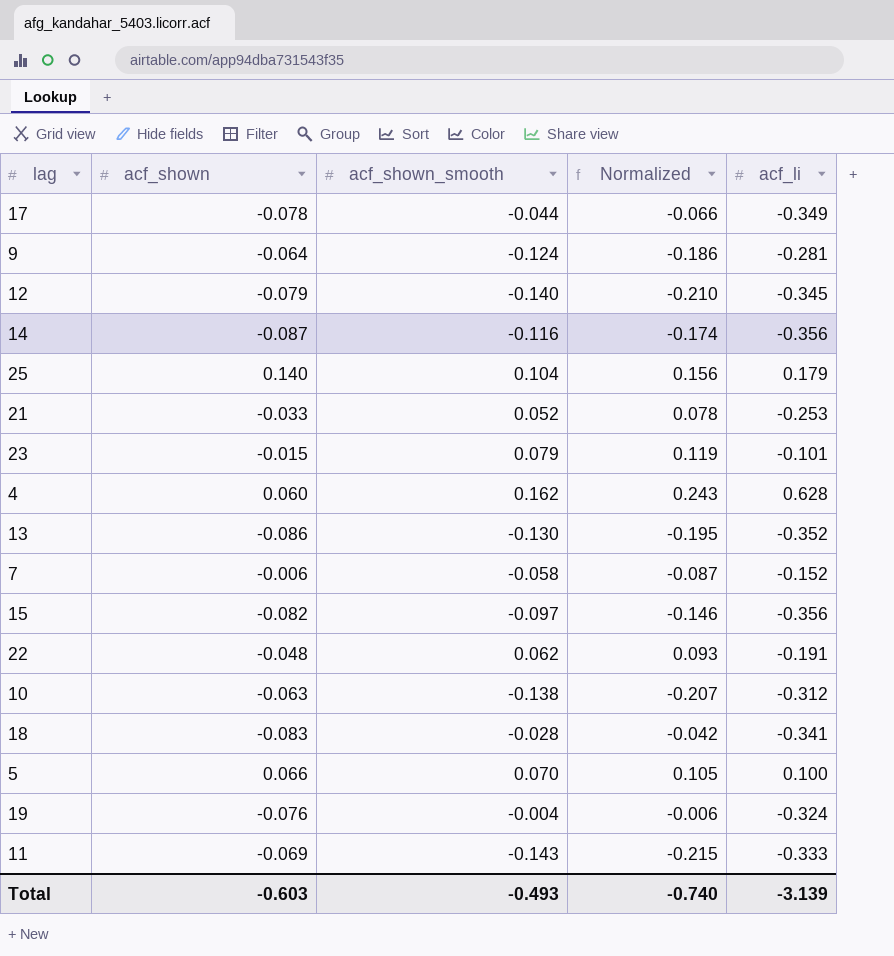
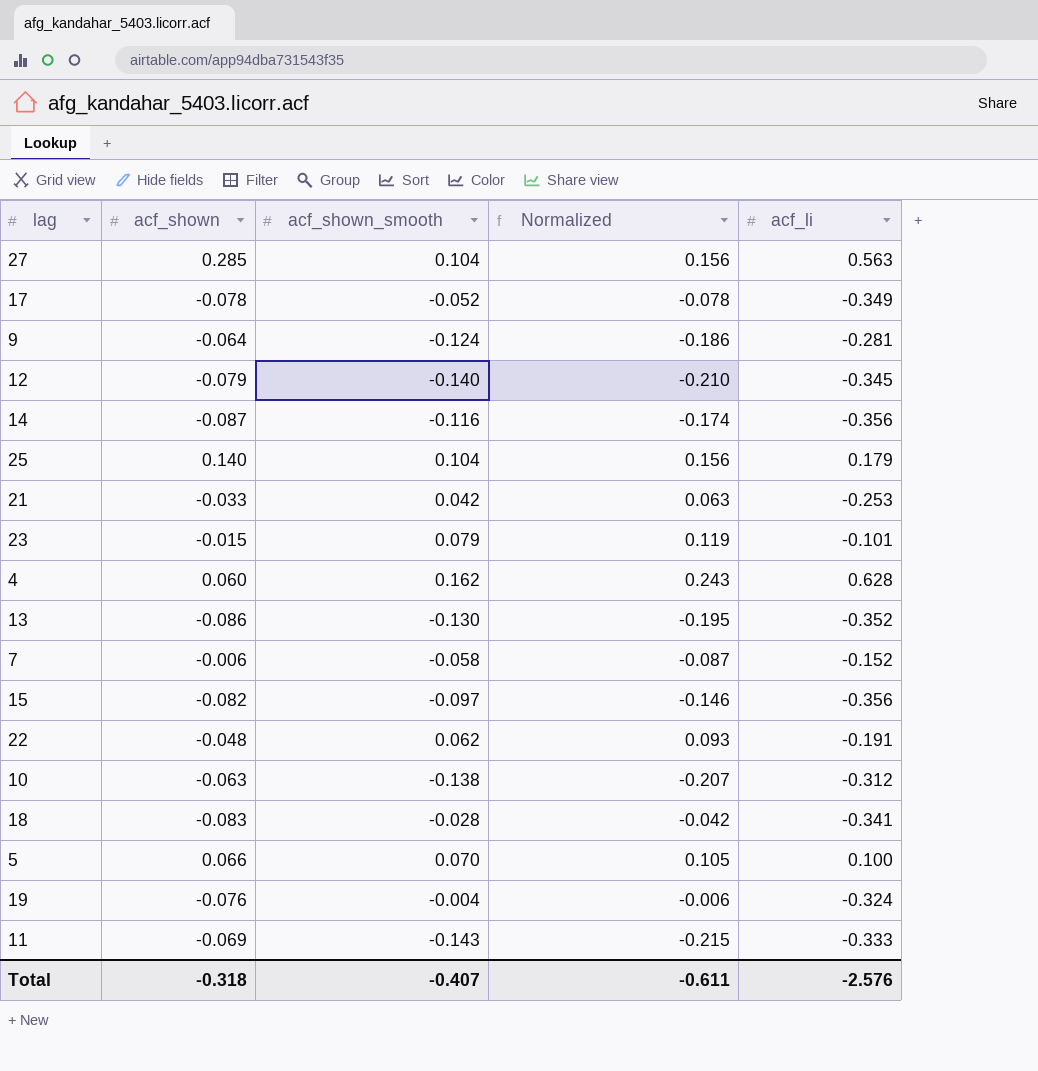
row 27: none -> 0.285 | 0.104 | 0.156 | 0.563
17 | acf_shown_smooth: -0.044 -> -0.052
17 | Normalized: -0.066 -> -0.078
21 | acf_shown_smooth: 0.052 -> 0.042
21 | Normalized: 0.078 -> 0.063
Total | acf_shown: -0.603 -> -0.318
Total | acf_shown_smooth: -0.493 -> -0.407
Total | Normalized: -0.740 -> -0.611
Total | acf_li: -3.139 -> -2.576

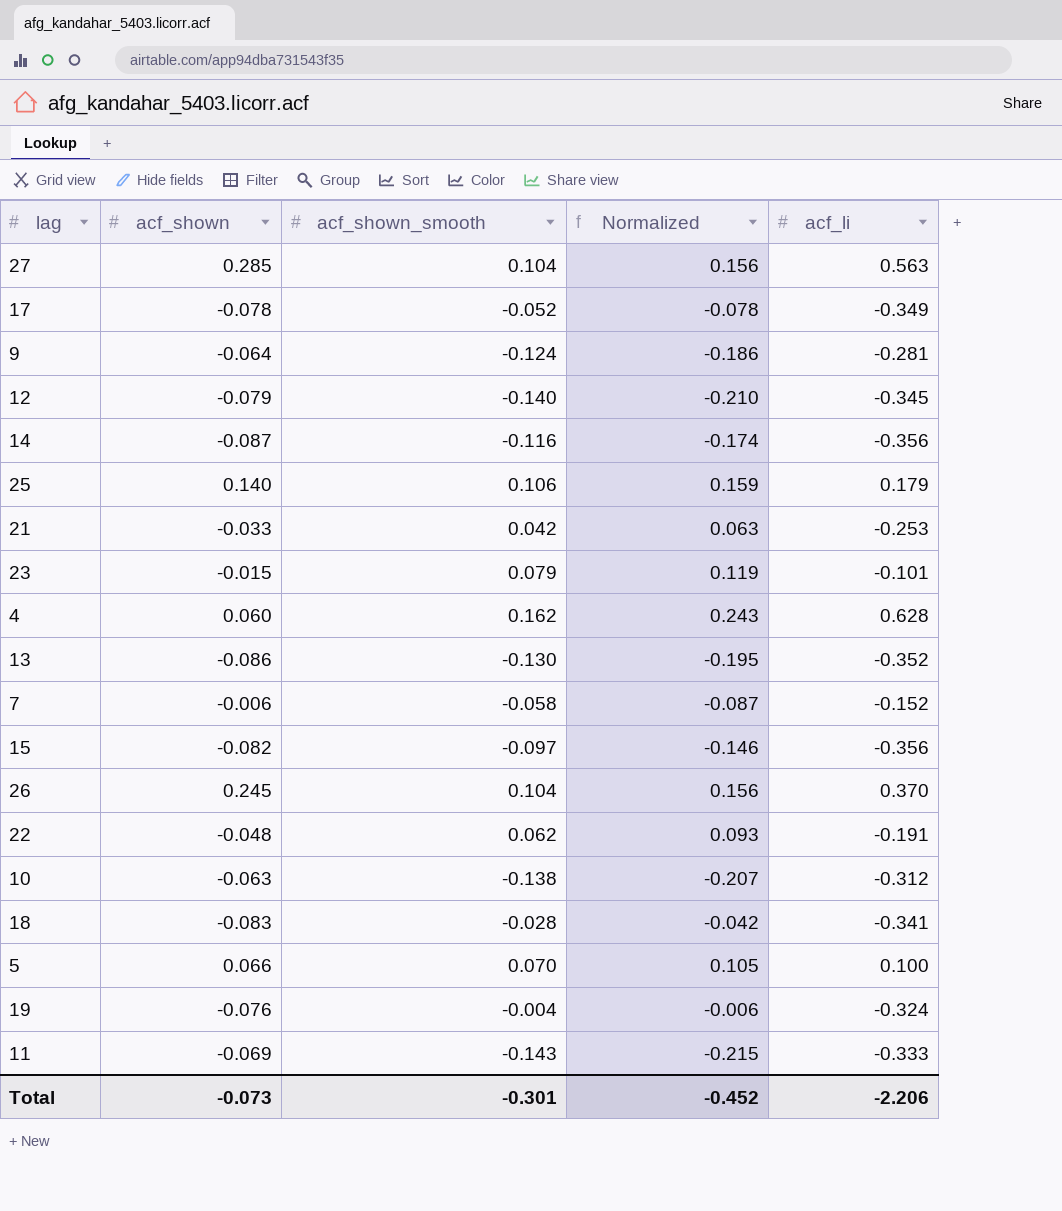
25 | acf_shown_smooth: 0.104 -> 0.106
25 | Normalized: 0.156 -> 0.159
row 26: none -> 0.245 | 0.104 | 0.156 | 0.370
Total | acf_shown: -0.318 -> -0.073
Total | acf_shown_smooth: -0.407 -> -0.301
Total | Normalized: -0.611 -> -0.452
Total | acf_li: -2.576 -> -2.206

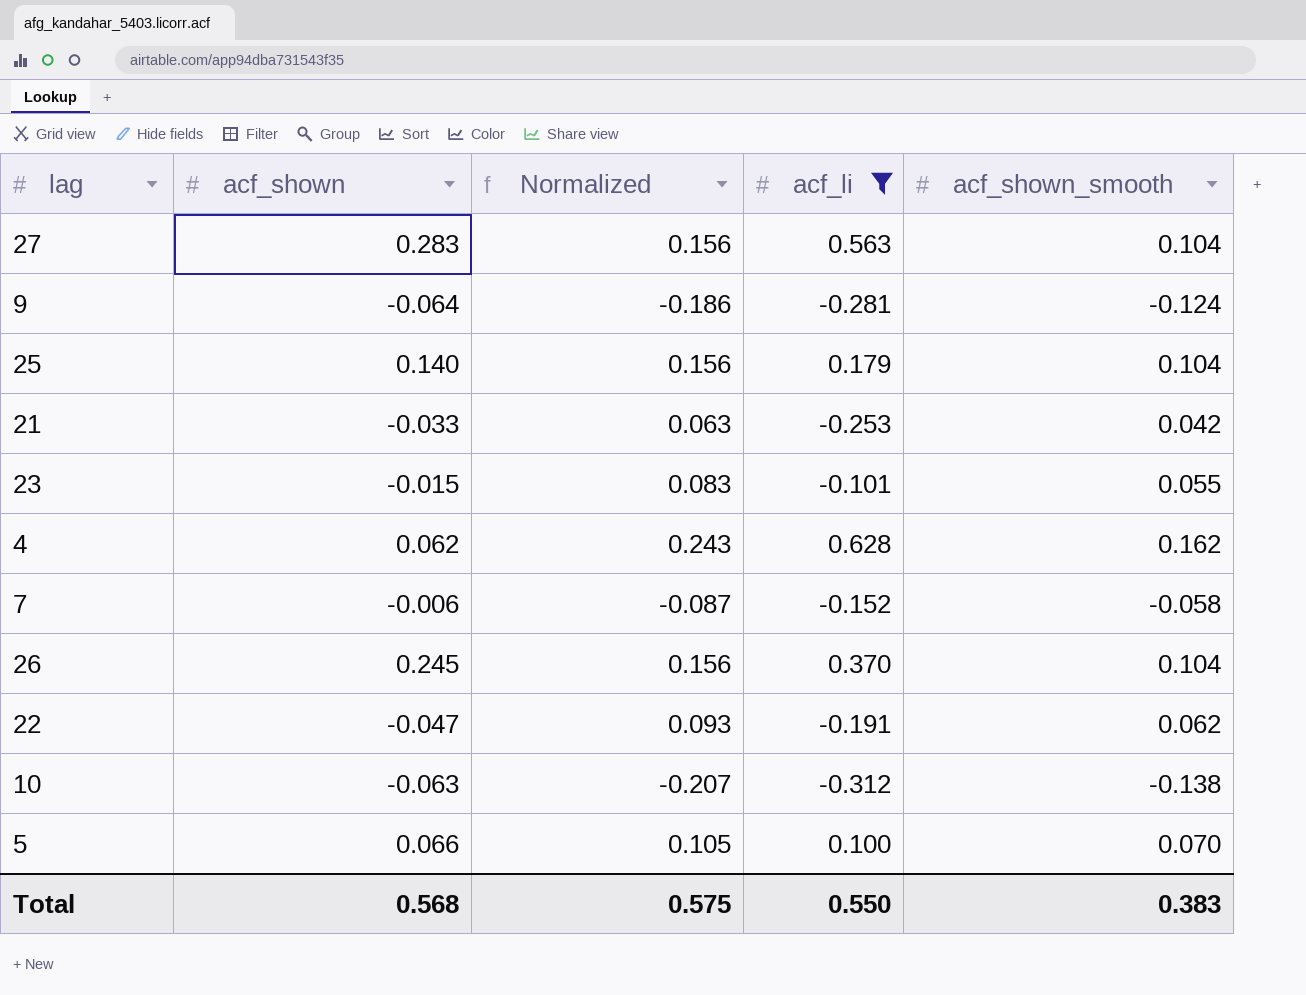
filter: none -> acf_li >= -0.312
column acf_shown_smooth | position: 3 -> 5
27 | acf_shown: 0.285 -> 0.283
25 | Normalized: 0.159 -> 0.156
25 | acf_shown_smooth: 0.106 -> 0.104
23 | Normalized: 0.119 -> 0.083
23 | acf_shown_smooth: 0.079 -> 0.055
4 | acf_shown: 0.060 -> 0.062
22 | acf_shown: -0.048 -> -0.047
Total | acf_shown: -0.073 -> 0.568
Total | Normalized: -0.452 -> 0.575
Total | acf_li: -2.206 -> 0.550
Total | acf_shown_smooth: -0.301 -> 0.383

